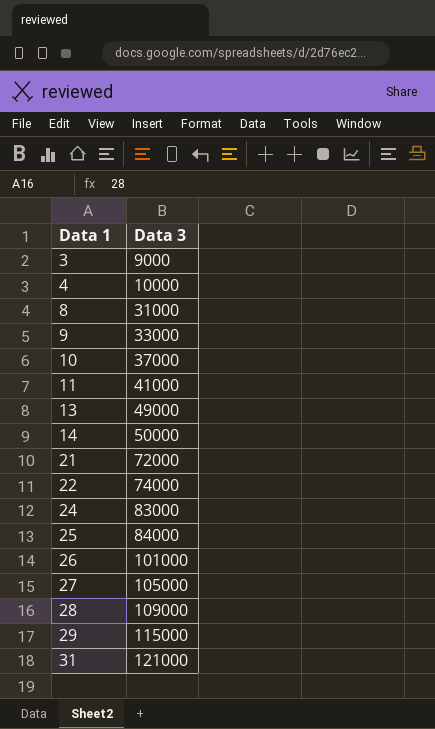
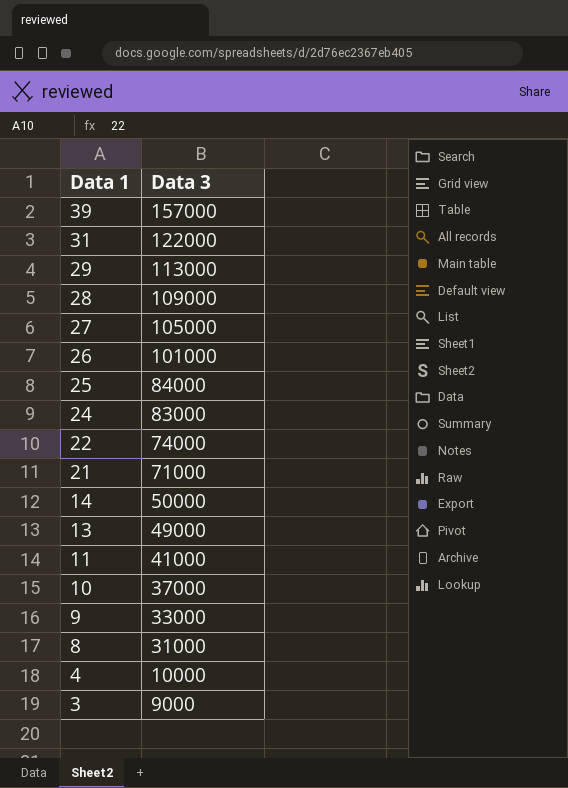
row order: Data 1 ascending -> Data 1 descending
row 39: none -> 157000
31 | Data 3: 121000 -> 122000
29 | Data 3: 115000 -> 113000
21 | Data 3: 72000 -> 71000

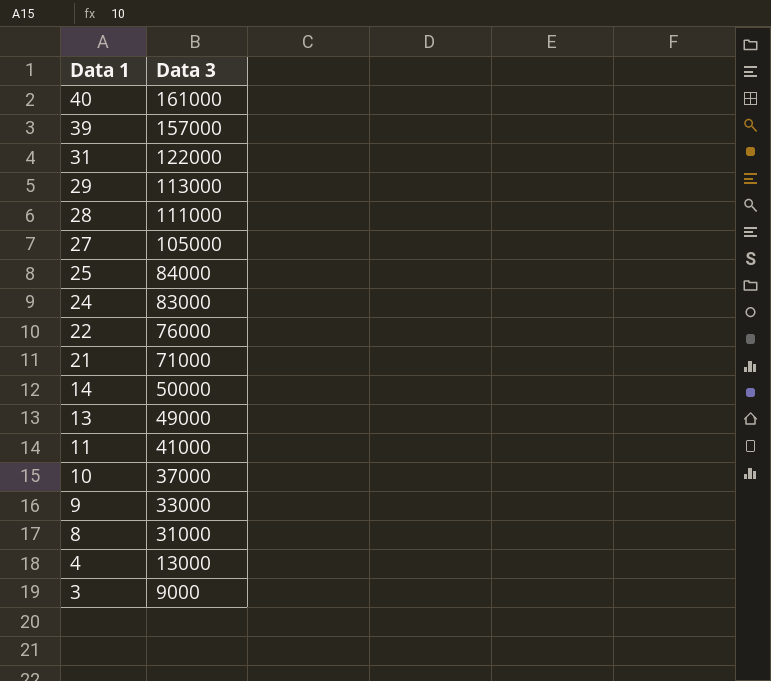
row 26: 101000 -> none
row 40: none -> 161000
28 | Data 3: 109000 -> 111000
22 | Data 3: 74000 -> 76000
4 | Data 3: 10000 -> 13000

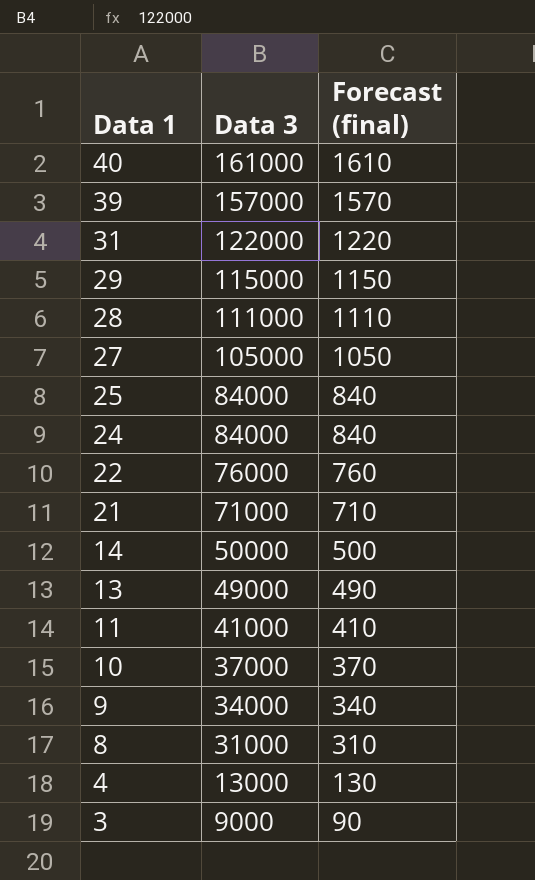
column Forecast (final) | formula: none -> [Data 3] * 0.01
29 | Data 3: 113000 -> 115000
24 | Data 3: 83000 -> 84000
9 | Data 3: 33000 -> 34000

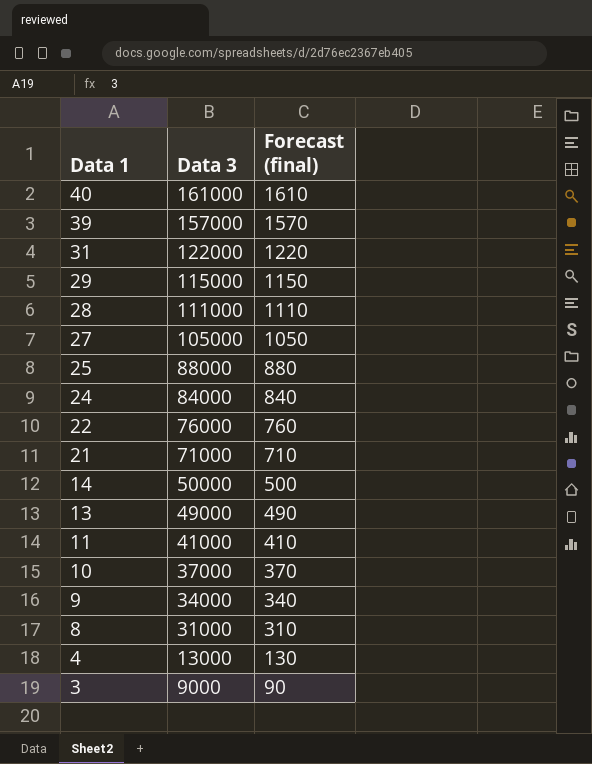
25 | Data 3: 84000 -> 88000
25 | Forecast (final): 840 -> 880

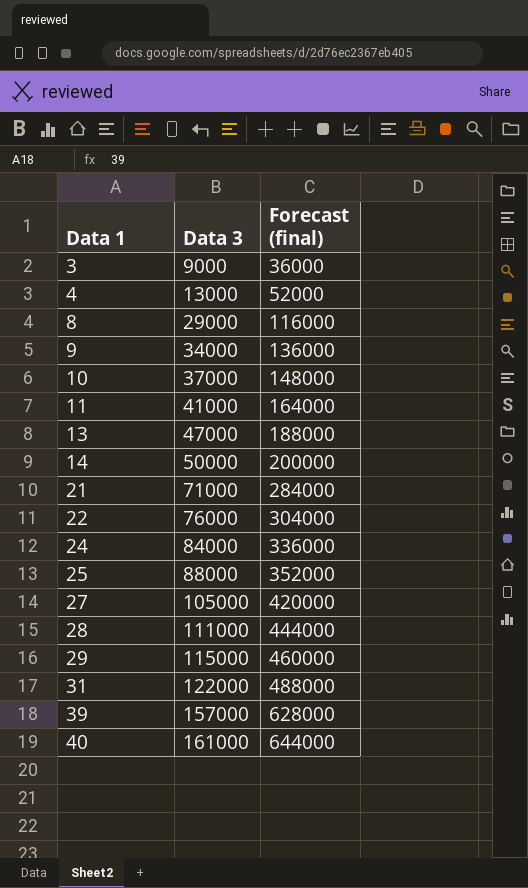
row order: Data 1 descending -> Data 1 ascending
column Forecast (final) | formula: [Data 3] * 0.01 -> [Data 3] * 4
8 | Data 3: 31000 -> 29000
13 | Data 3: 49000 -> 47000

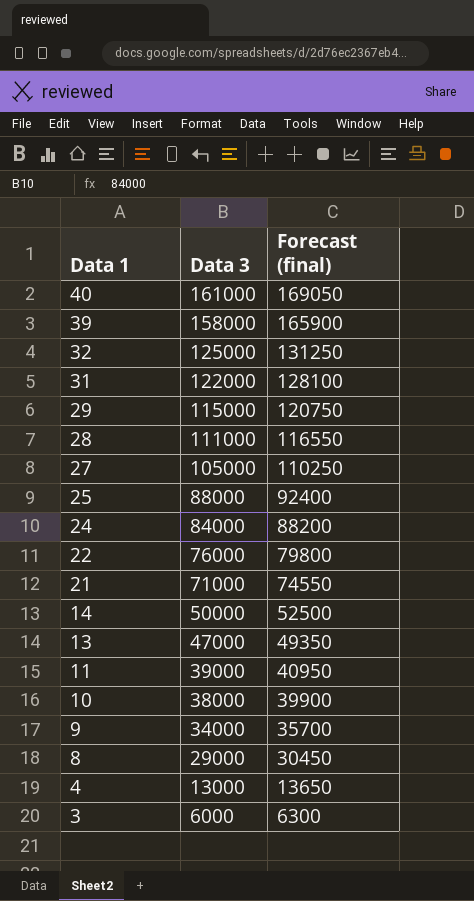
row order: Data 1 ascending -> Data 1 descending
column Forecast (final) | formula: [Data 3] * 4 -> [Data 3] * 1.05
39 | Data 3: 157000 -> 158000
row 32: none -> 125000 | 131250
11 | Data 3: 41000 -> 39000
10 | Data 3: 37000 -> 38000
3 | Data 3: 9000 -> 6000

